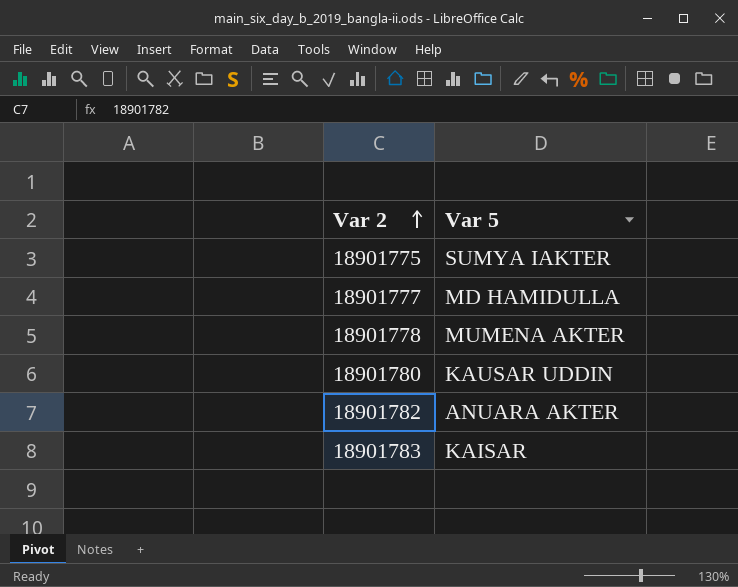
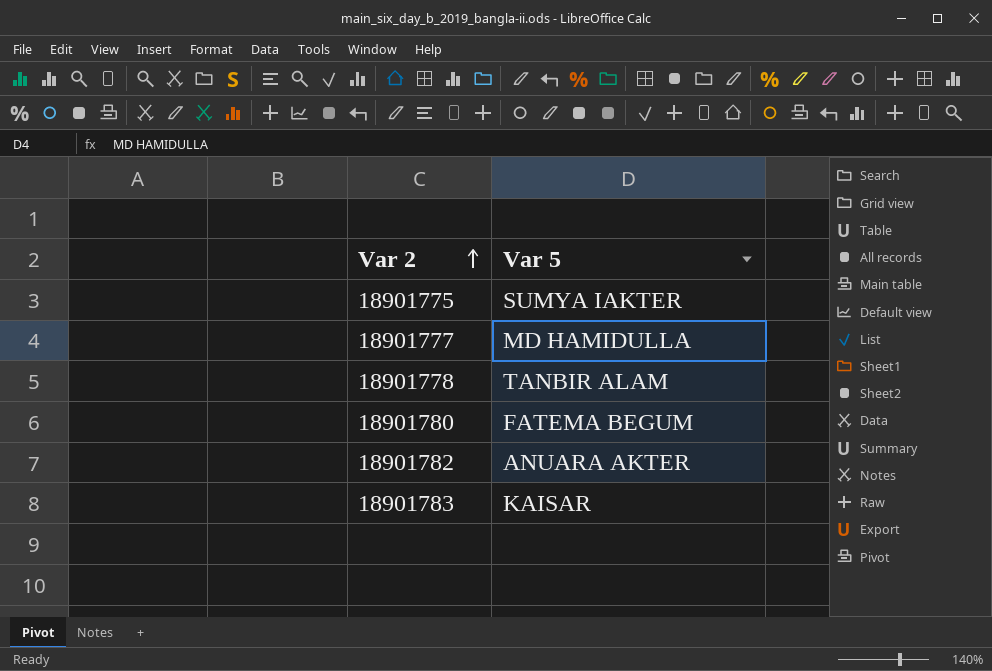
18901778 | Var 5: MUMENA AKTER -> TANBIR ALAM
18901780 | Var 5: KAUSAR UDDIN -> FATEMA BEGUM

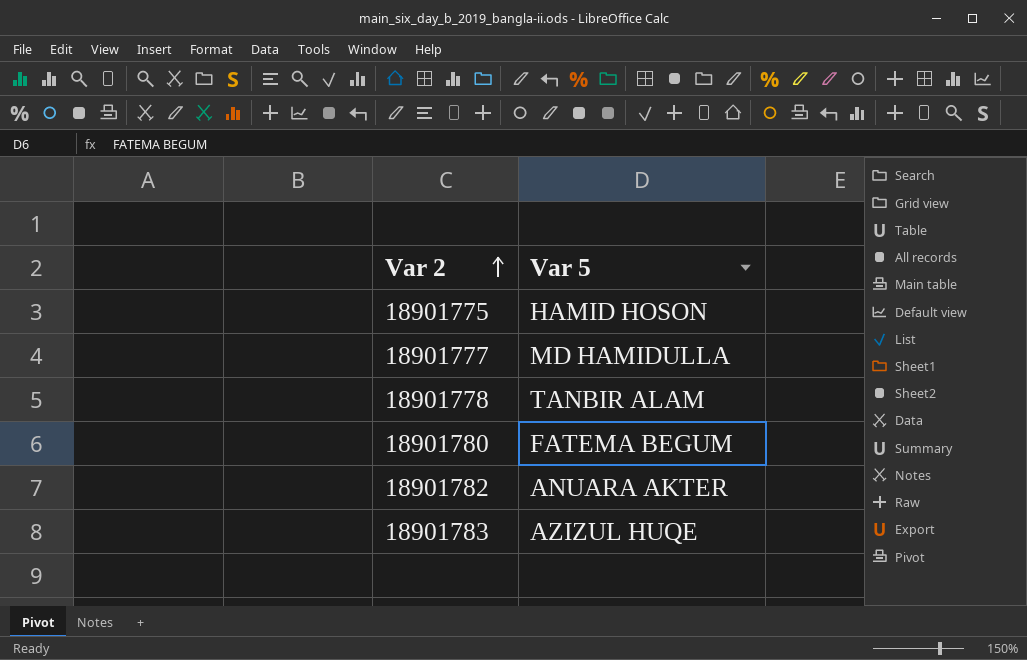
18901775 | Var 5: SUMYA IAKTER -> HAMID HOSON
18901783 | Var 5: KAISAR -> AZIZUL HUQE

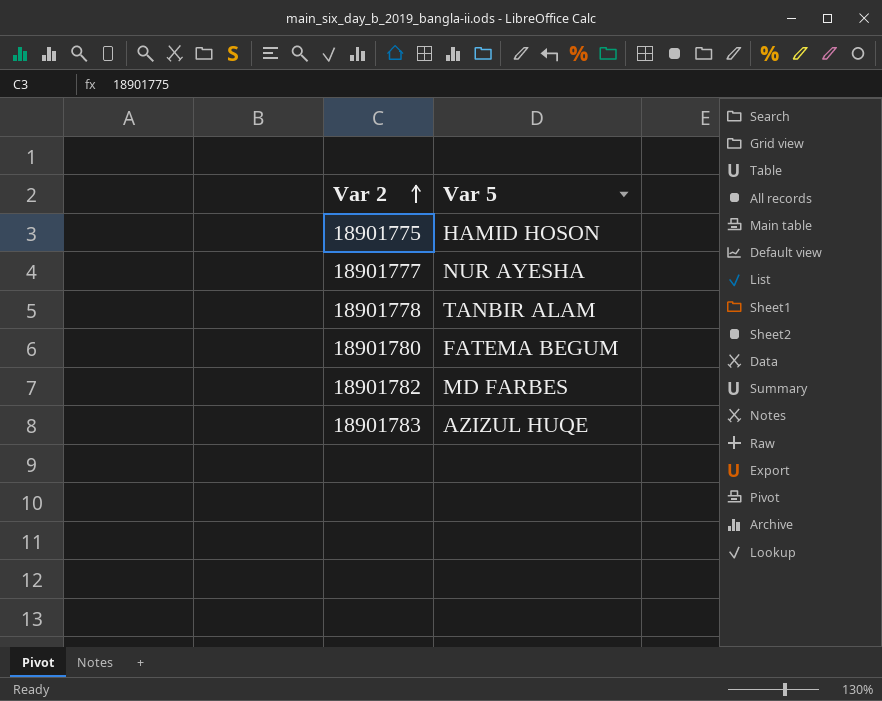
18901777 | Var 5: MD HAMIDULLA -> NUR AYESHA
18901782 | Var 5: ANUARA AKTER -> MD FARBES

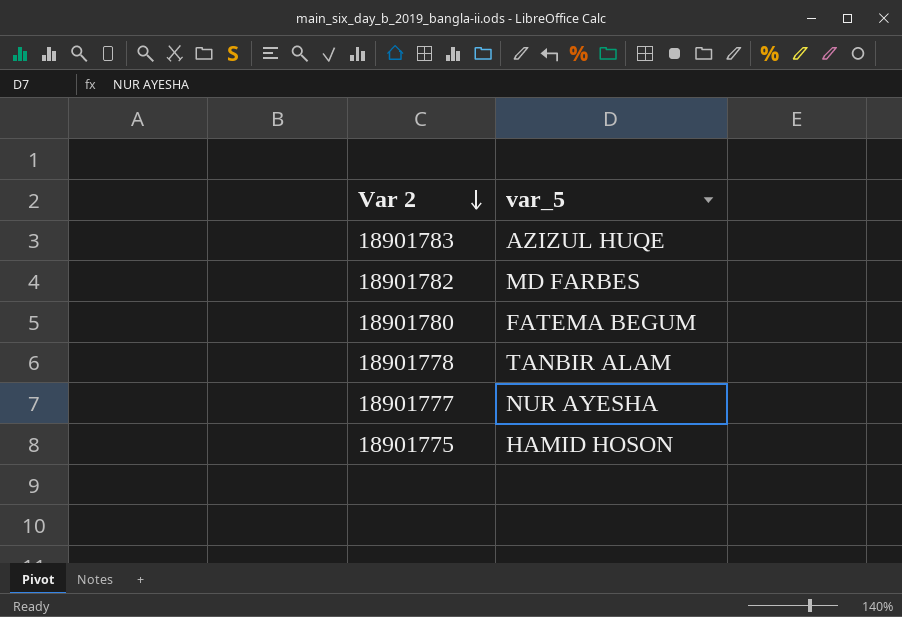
row order: Var 2 ascending -> Var 2 descending
column name: Var 5 -> var_5

